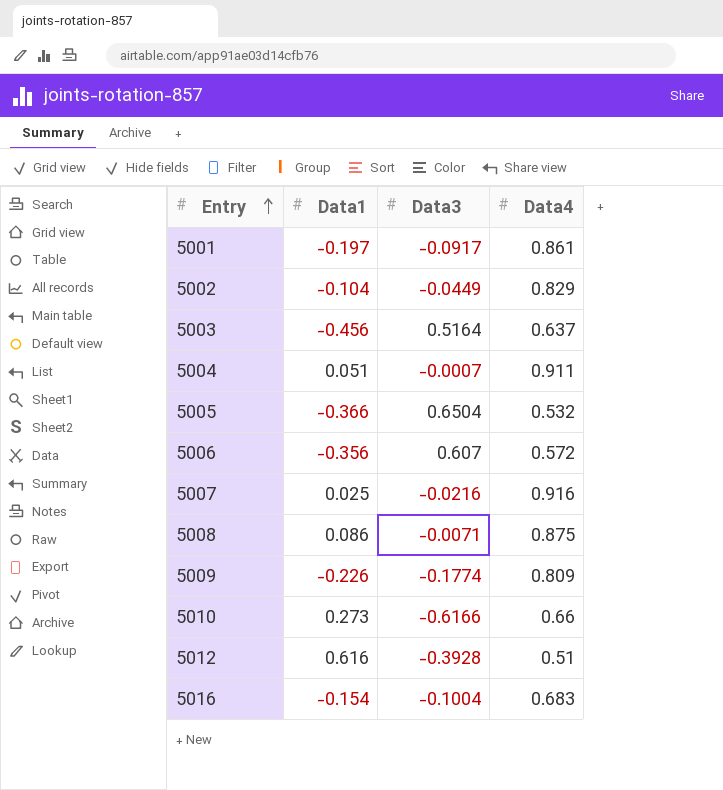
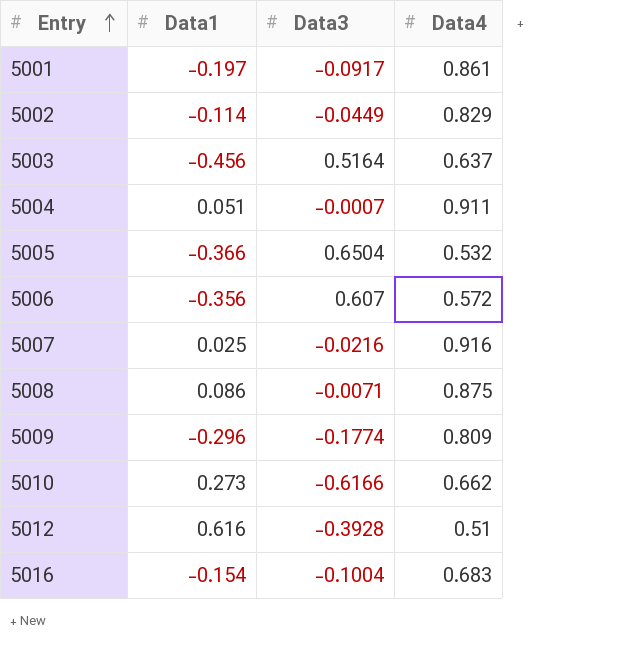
5002 | Data1: -0.104 -> -0.114
5009 | Data1: -0.226 -> -0.296
5010 | Data4: 0.66 -> 0.662

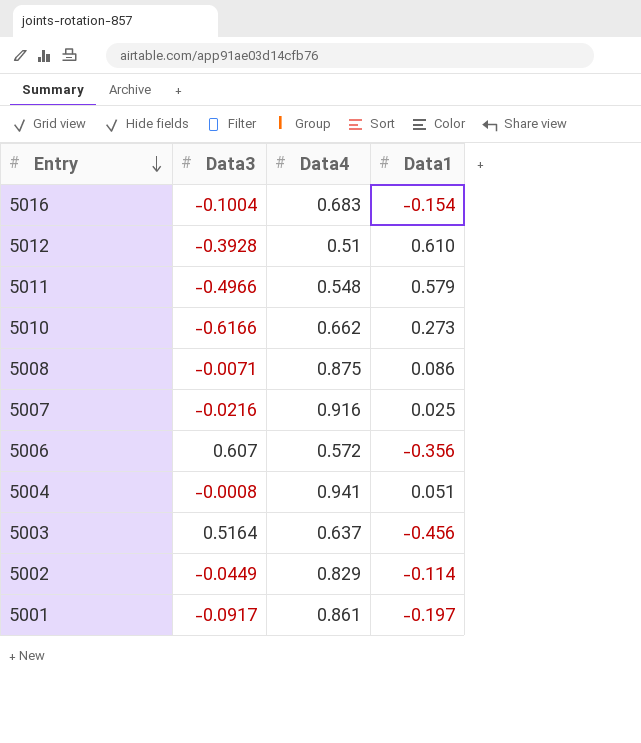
row order: Entry ascending -> Entry descending
column Data1 | position: 2 -> 4
row 5005: -0.366 | 0.6504 | 0.532 -> none
row 5009: -0.296 | -0.1774 | 0.809 -> none
5012 | Data1: 0.616 -> 0.610
row 5011: none -> -0.4966 | 0.548 | 0.579
5004 | Data3: -0.0007 -> -0.0008
5004 | Data4: 0.911 -> 0.941

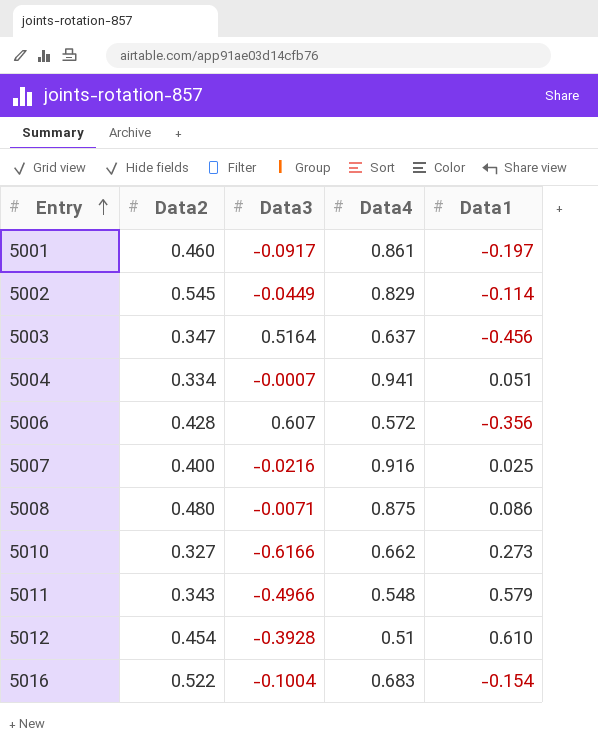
row order: Entry descending -> Entry ascending
column Data2 | position: none -> 2
5004 | Data3: -0.0008 -> -0.0007

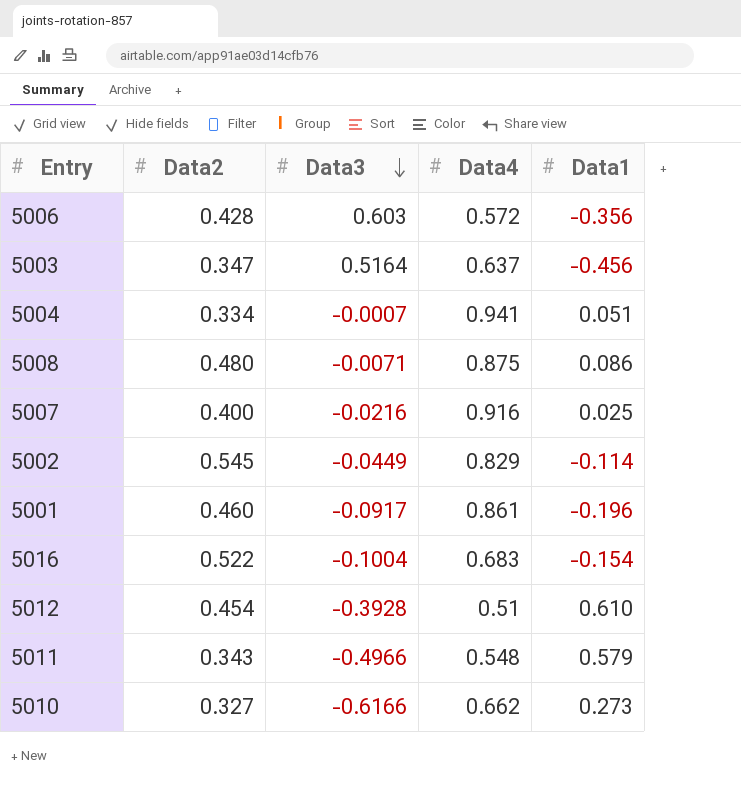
row order: Entry ascending -> Data3 descending
5006 | Data3: 0.607 -> 0.603
5001 | Data1: -0.197 -> -0.196

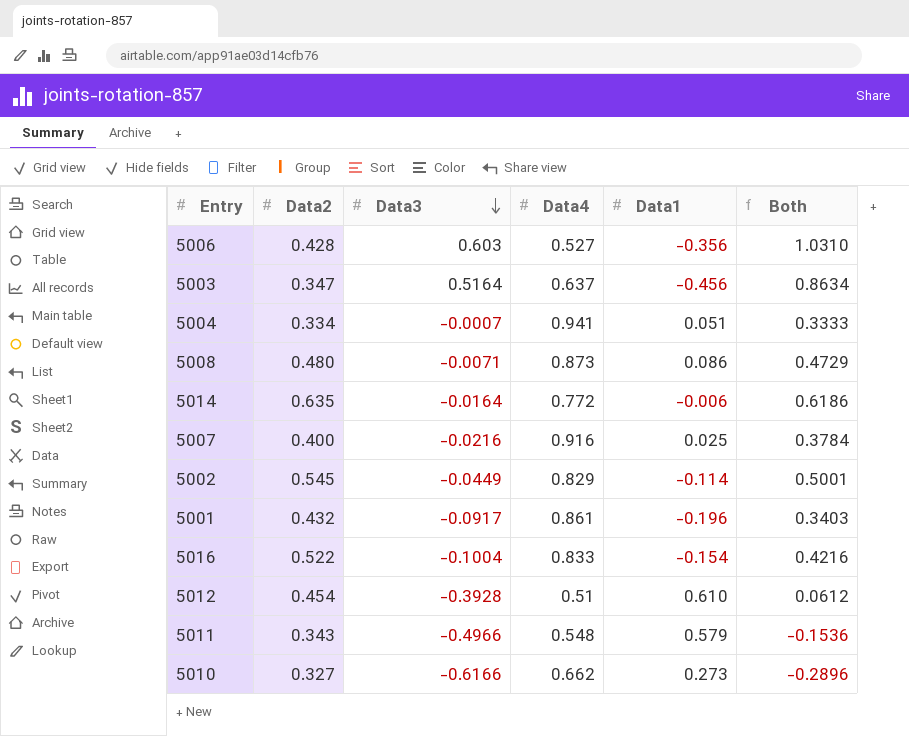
column Both | formula: none -> [Data2] + [Data3]
5006 | Data4: 0.572 -> 0.527
5008 | Data4: 0.875 -> 0.873
row 5014: none -> 0.635 | -0.0164 | 0.772 | -0.006 | 0.6186
5001 | Data2: 0.460 -> 0.432
5016 | Data4: 0.683 -> 0.833

